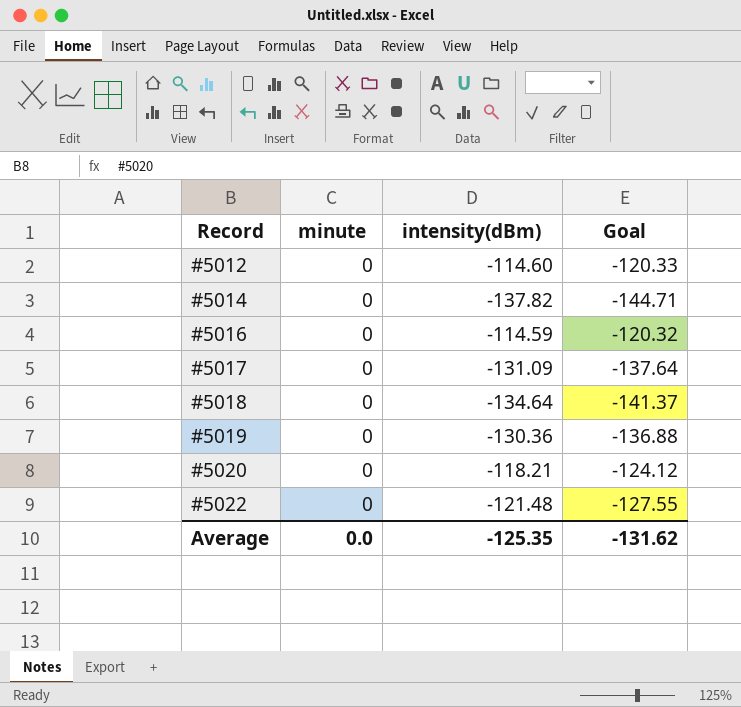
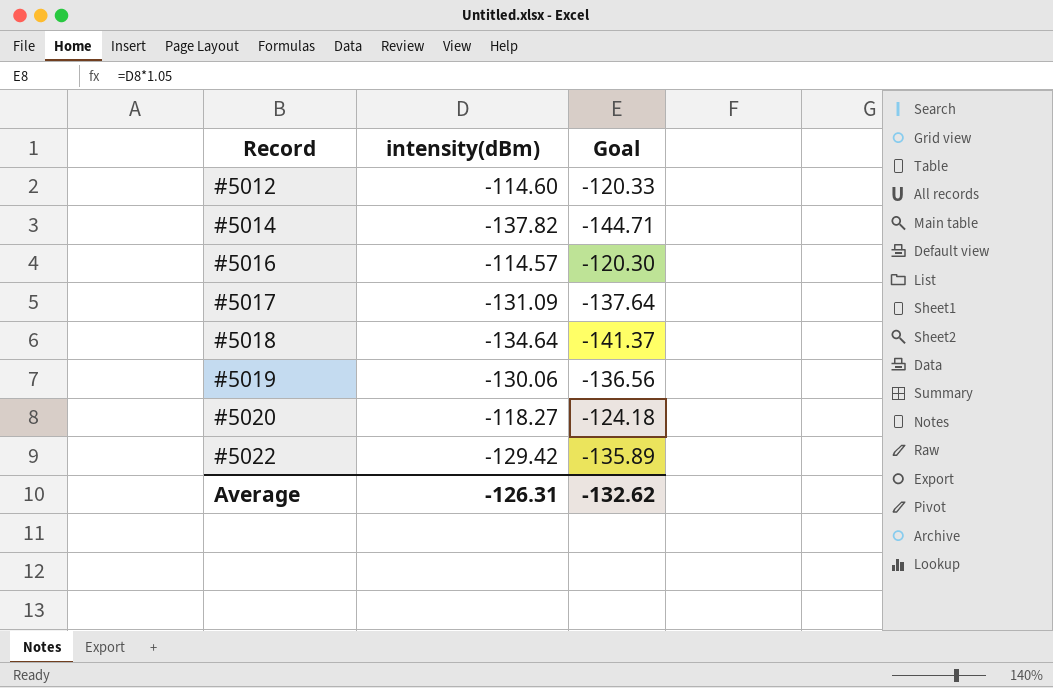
column minute | position: 2 -> none
#5016 | intensity(dBm): -114.59 -> -114.57
#5016 | Goal: -120.32 -> -120.30
#5019 | intensity(dBm): -130.36 -> -130.06
#5019 | Goal: -136.88 -> -136.56
#5020 | intensity(dBm): -118.21 -> -118.27
#5020 | Goal: -124.12 -> -124.18
#5022 | intensity(dBm): -121.48 -> -129.42
#5022 | Goal: -127.55 -> -135.89
Average | intensity(dBm): -125.35 -> -126.31
Average | Goal: -131.62 -> -132.62

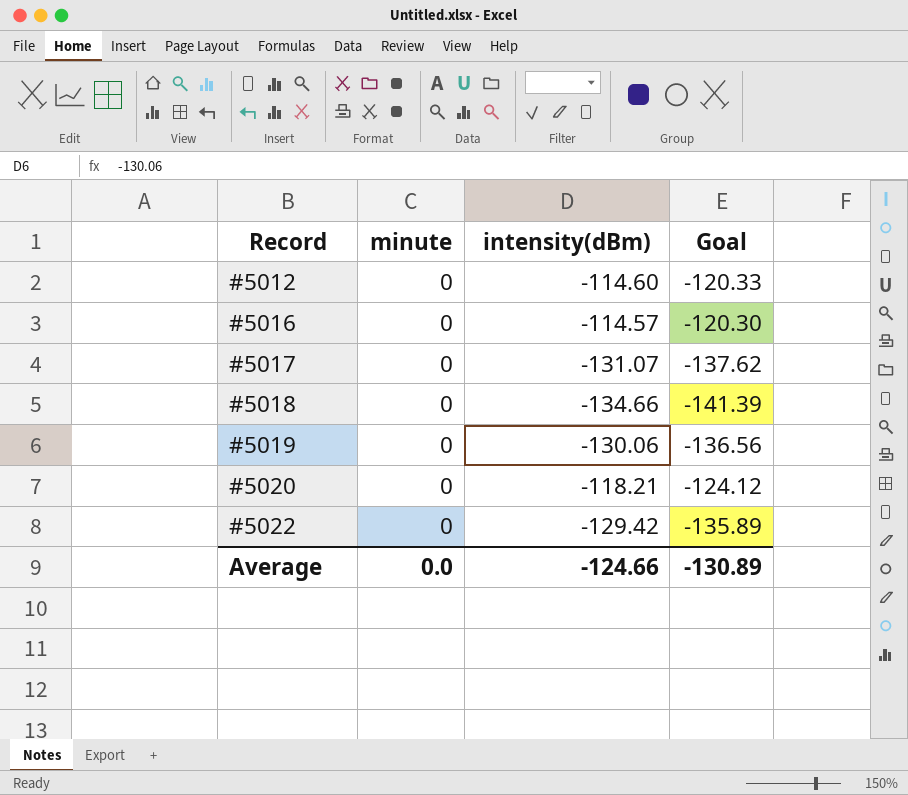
column minute | position: none -> 2
row #5014: -137.82 | -144.71 -> none
#5017 | intensity(dBm): -131.09 -> -131.07
#5017 | Goal: -137.64 -> -137.62
#5018 | intensity(dBm): -134.64 -> -134.66
#5018 | Goal: -141.37 -> -141.39
#5020 | intensity(dBm): -118.27 -> -118.21
#5020 | Goal: -124.18 -> -124.12
Average | intensity(dBm): -126.31 -> -124.66
Average | Goal: -132.62 -> -130.89

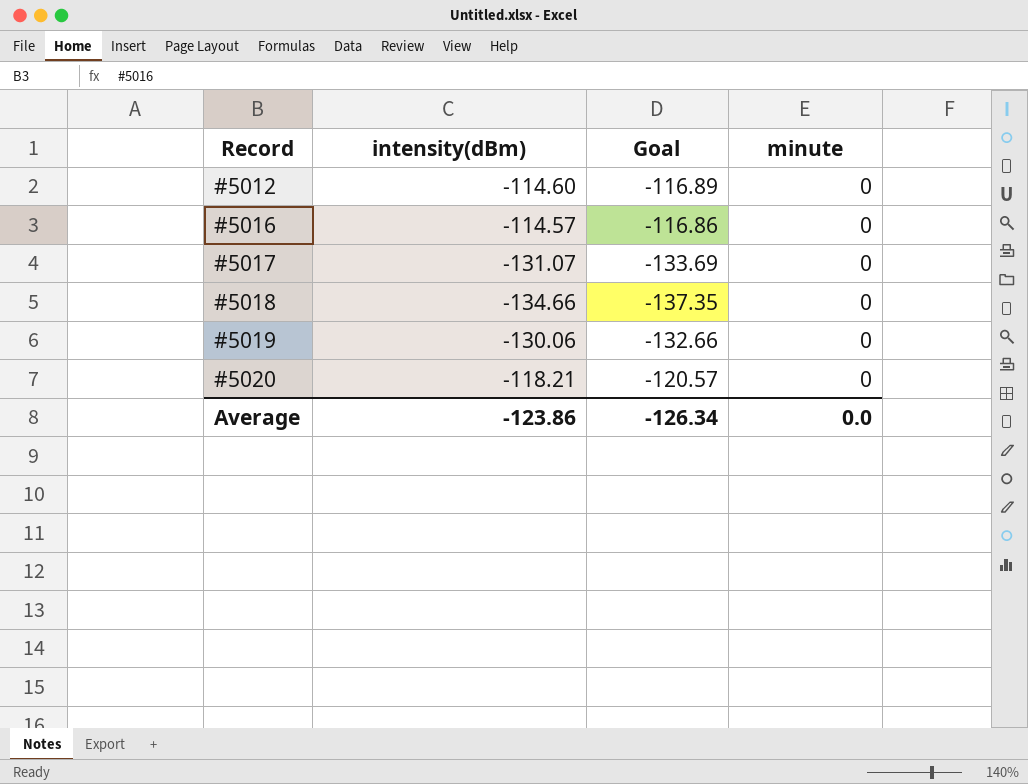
column Goal | formula: [intensity(dBm)] * 1.05 -> [intensity(dBm)] * 1.02
column minute | position: 2 -> 4
row #5022: 0 | -129.42 | -135.89 -> none
Average | intensity(dBm): -124.66 -> -123.86
Average | Goal: -130.89 -> -126.34

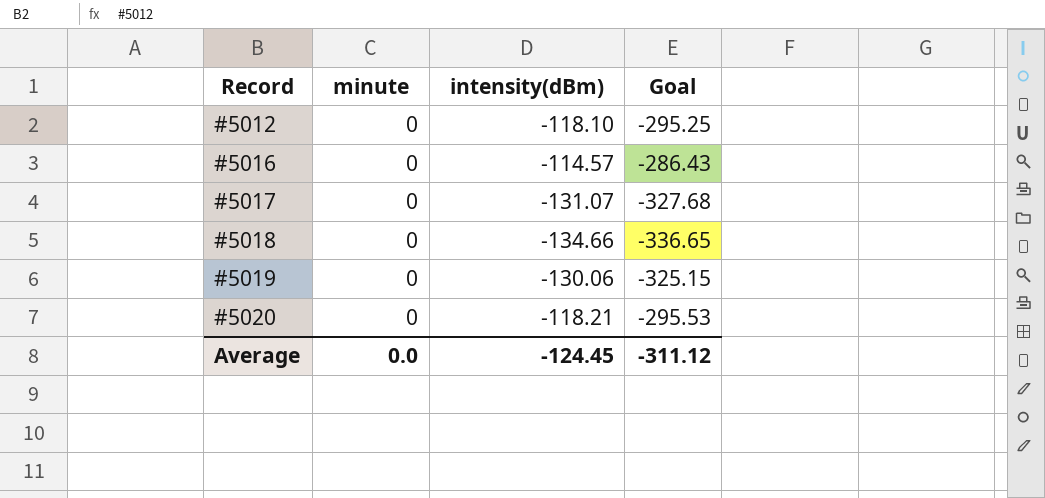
column minute | position: 4 -> 2
column Goal | formula: [intensity(dBm)] * 1.02 -> [intensity(dBm)] * 2.5
#5012 | intensity(dBm): -114.60 -> -118.10
Average | intensity(dBm): -123.86 -> -124.45
Average | Goal: -126.34 -> -311.12

